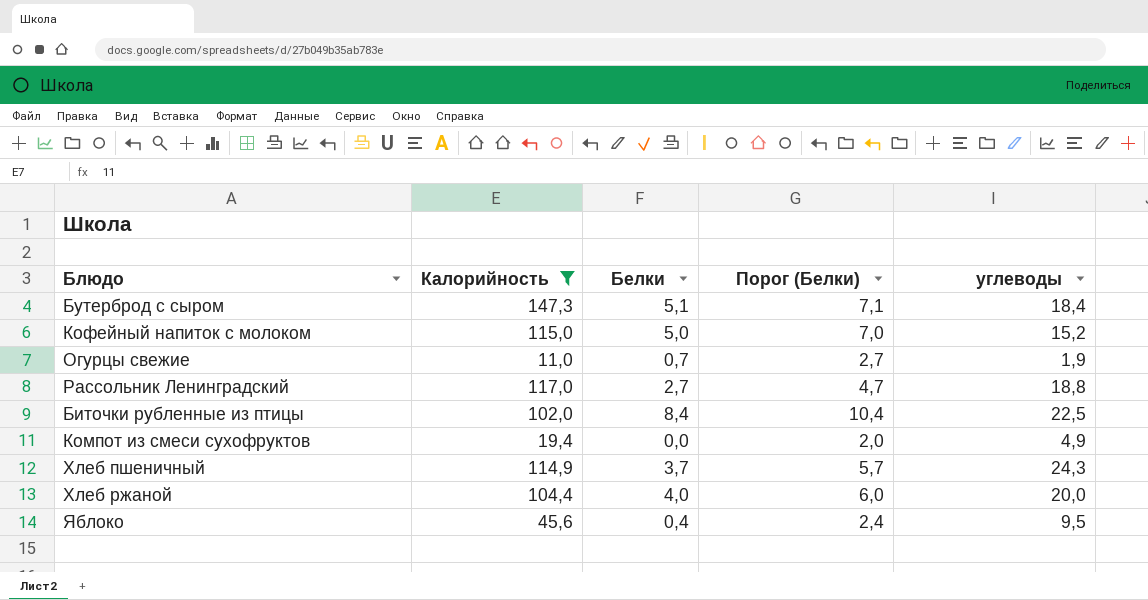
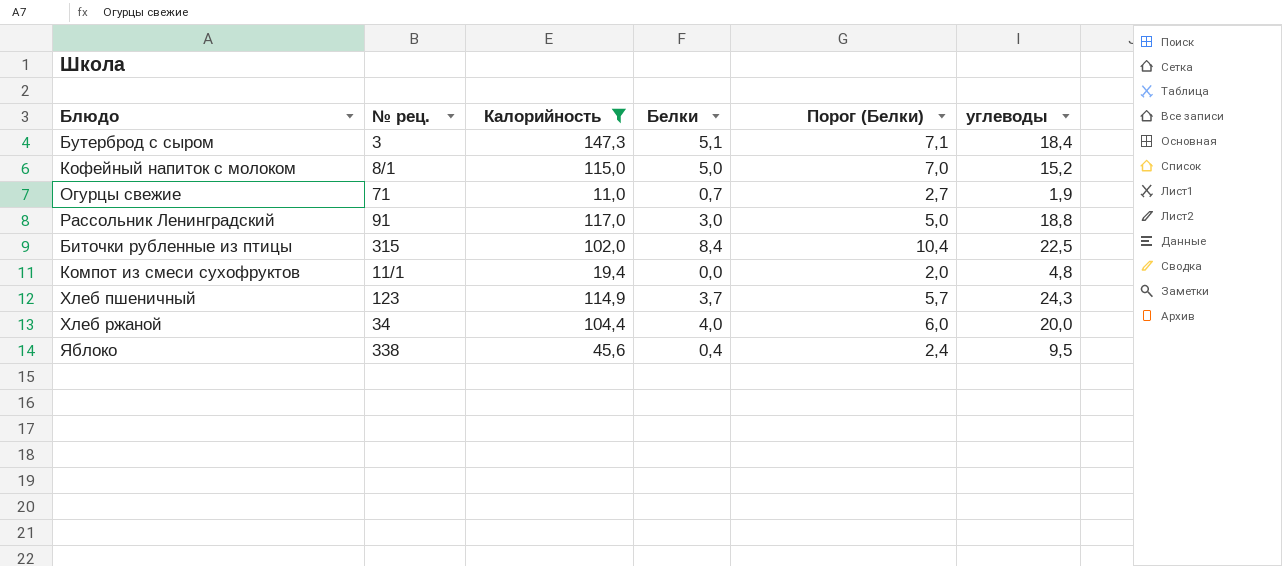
column № рец. | position: none -> 2
Рассольник Ленинградский | Белки: 2,7 -> 3,0
Рассольник Ленинградский | Порог (Белки): 4,7 -> 5,0
Компот из смеси сухофруктов | углеводы: 4,9 -> 4,8

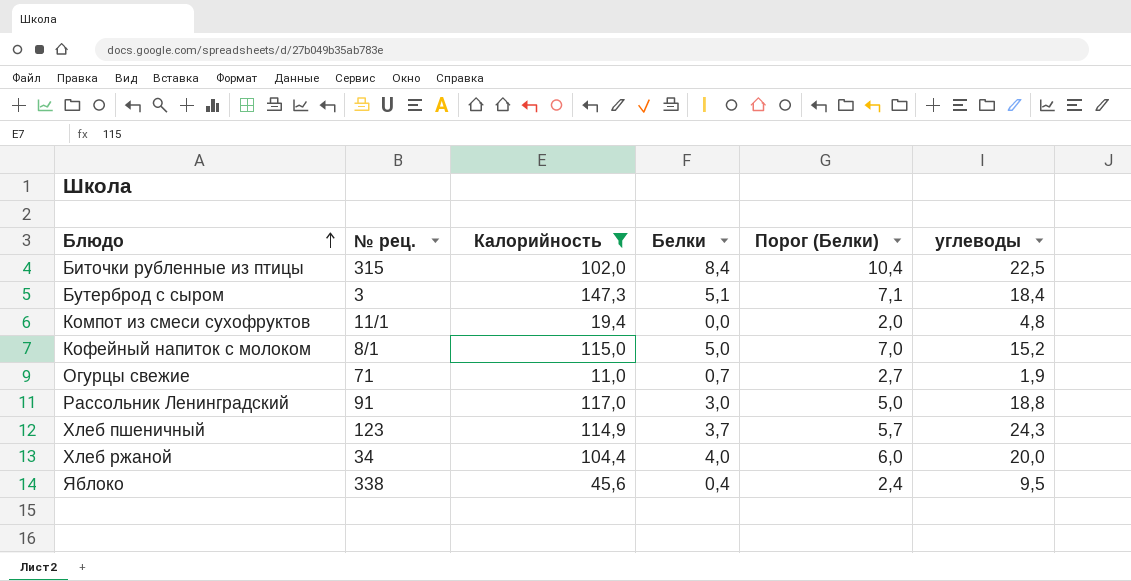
row order: none -> Блюдо ascending

